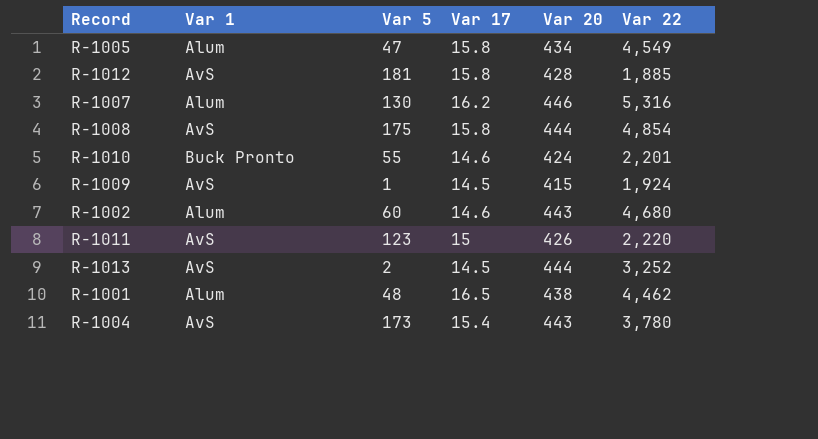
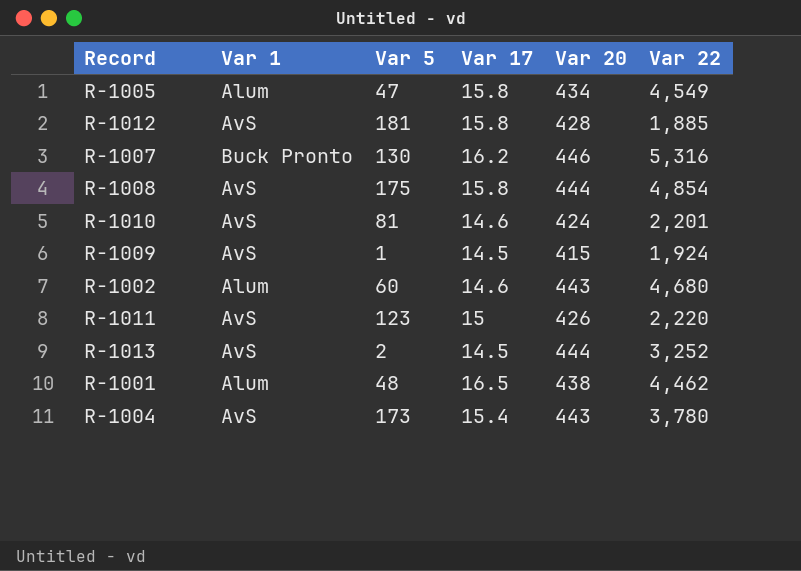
R-1007 | Var 1: Alum -> Buck Pronto
R-1010 | Var 1: Buck Pronto -> AvS
R-1010 | Var 5: 55 -> 81

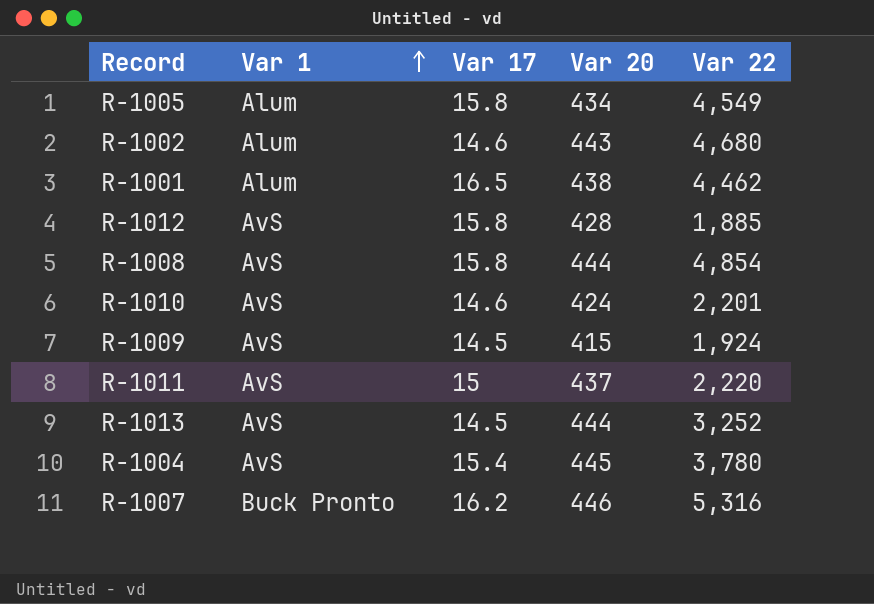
row order: none -> Var 1 ascending
column Var 5 | position: 3 -> none
R-1011 | Var 20: 426 -> 437
R-1004 | Var 20: 443 -> 445

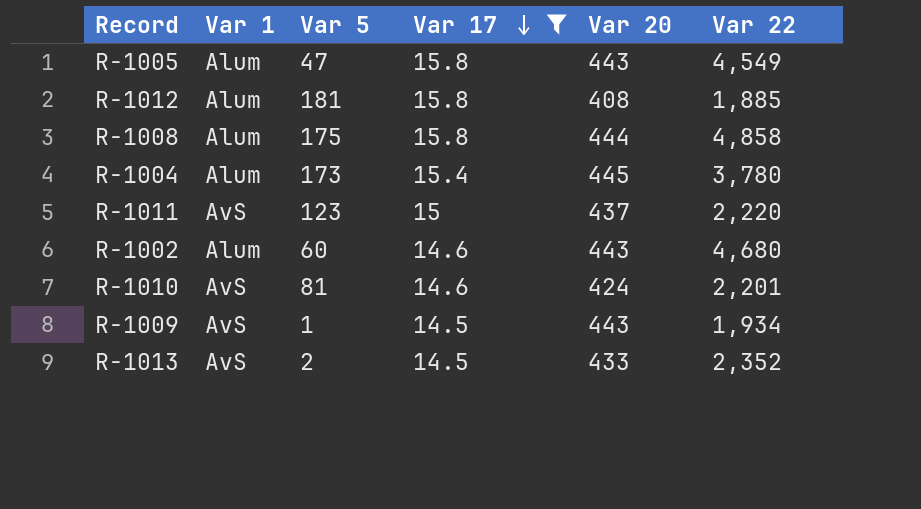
filter: none -> Var 17 <= 15.8
row order: Var 1 ascending -> Var 17 descending
column Var 5 | position: none -> 3
R-1005 | Var 20: 434 -> 443
R-1012 | Var 1: AvS -> Alum
R-1012 | Var 20: 428 -> 408
R-1008 | Var 1: AvS -> Alum
R-1008 | Var 22: 4,854 -> 4,858
R-1004 | Var 1: AvS -> Alum
R-1009 | Var 20: 415 -> 443
R-1009 | Var 22: 1,924 -> 1,934
R-1013 | Var 20: 444 -> 433
R-1013 | Var 22: 3,252 -> 2,352

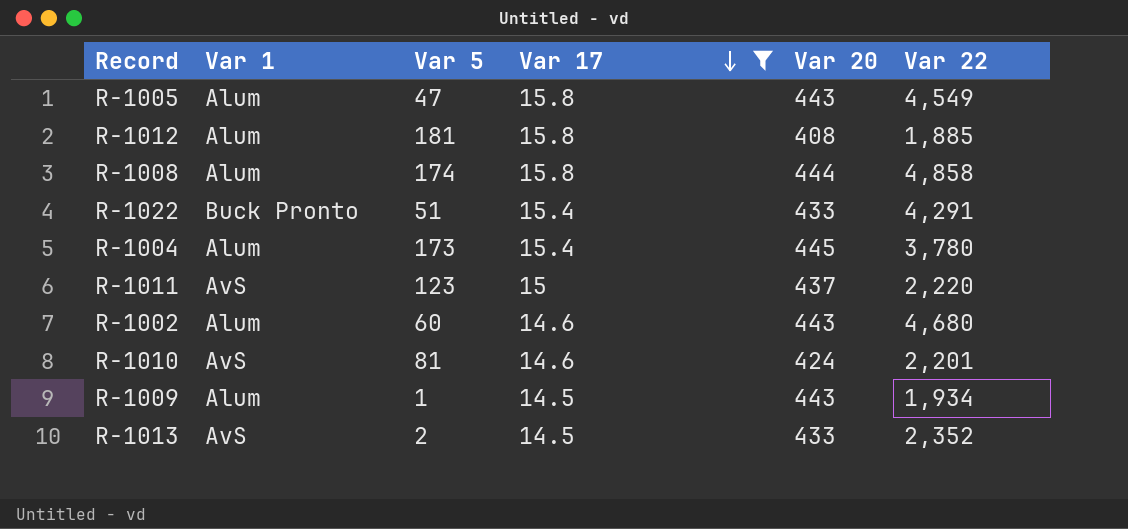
R-1008 | Var 5: 175 -> 174
row R-1022: none -> Buck Pronto | 51 | 15.4 | 433 | 4,291
R-1009 | Var 1: AvS -> Alum

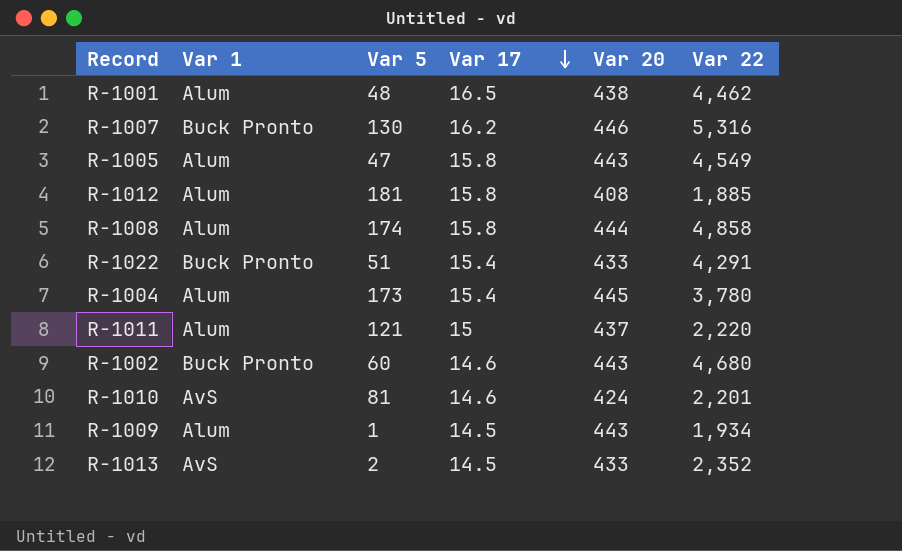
filter: Var 17 <= 15.8 -> none
R-1011 | Var 1: AvS -> Alum
R-1011 | Var 5: 123 -> 121
R-1002 | Var 1: Alum -> Buck Pronto

